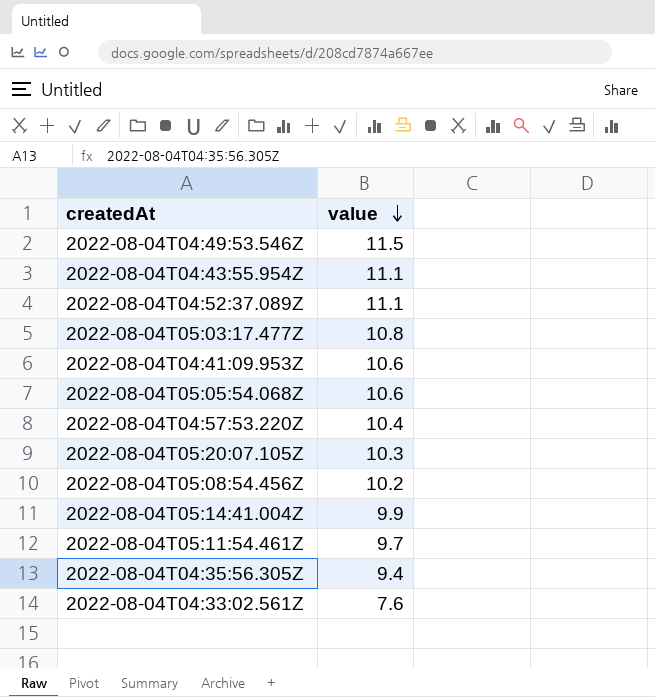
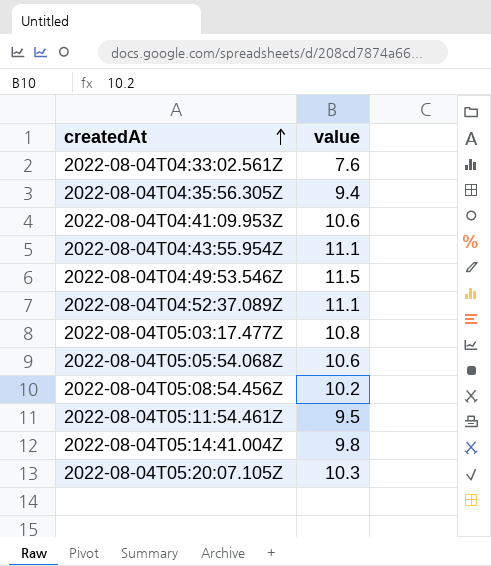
row order: value descending -> createdAt ascending
row 2022-08-04T04:57:53.220Z: 10.4 -> none
2022-08-04T05:11:54.461Z | value: 9.7 -> 9.5
2022-08-04T05:14:41.004Z | value: 9.9 -> 9.8

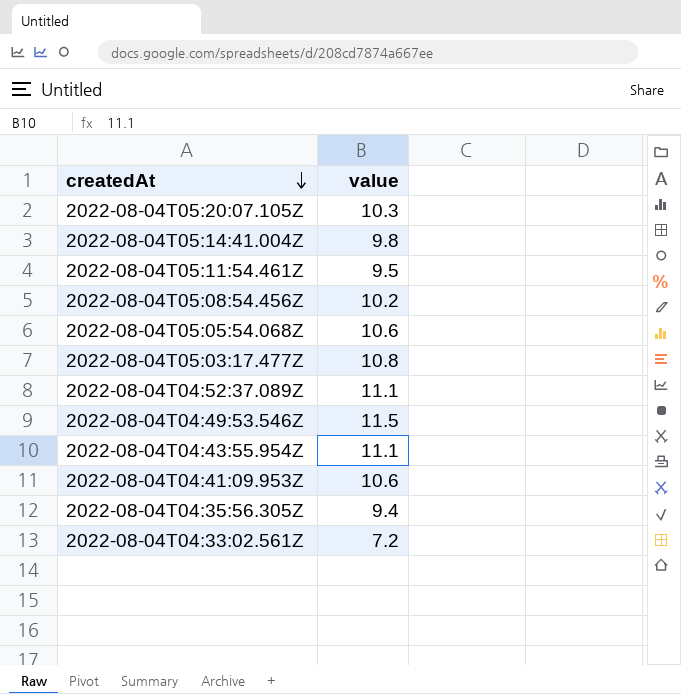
row order: createdAt ascending -> createdAt descending
2022-08-04T04:33:02.561Z | value: 7.6 -> 7.2

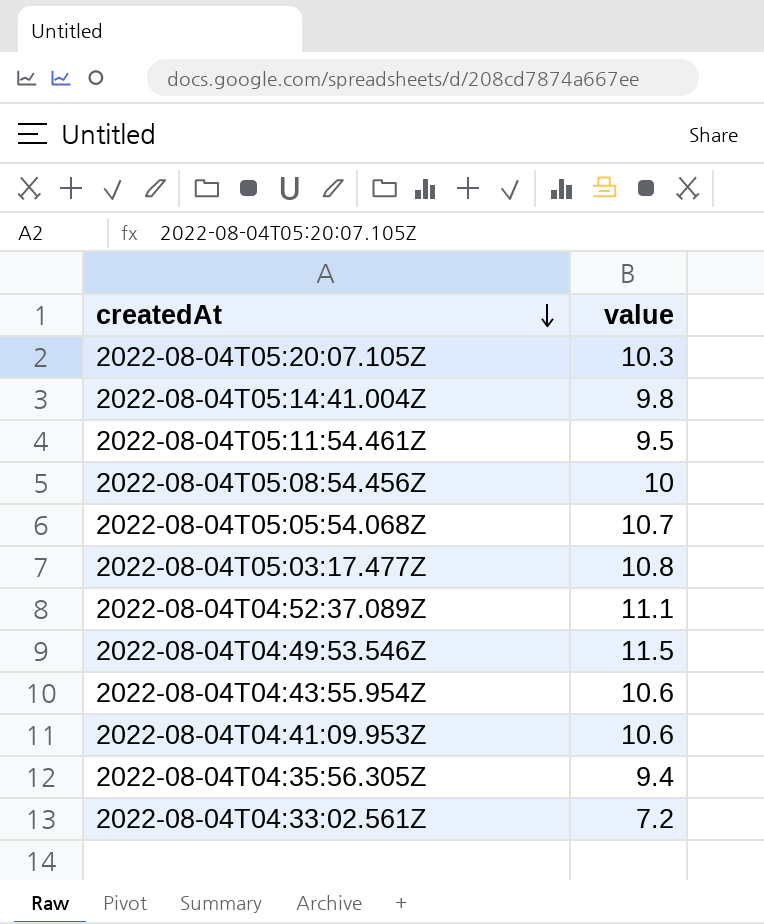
2022-08-04T05:08:54.456Z | value: 10.2 -> 10
2022-08-04T05:05:54.068Z | value: 10.6 -> 10.7
2022-08-04T04:43:55.954Z | value: 11.1 -> 10.6

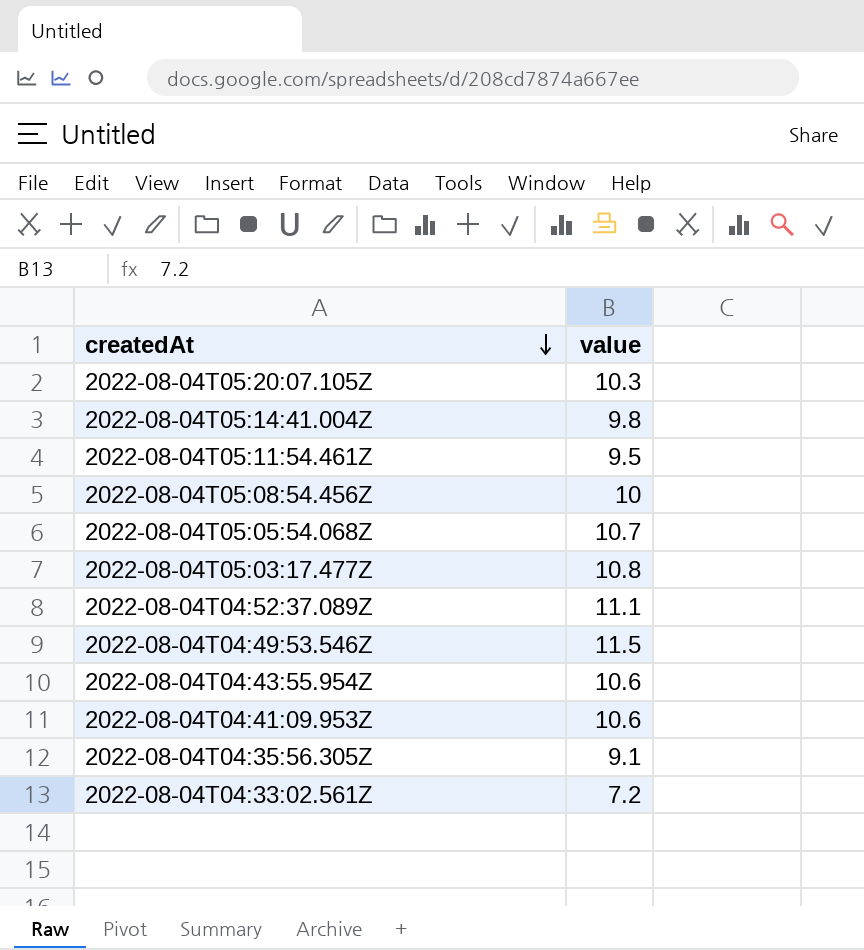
2022-08-04T04:35:56.305Z | value: 9.4 -> 9.1

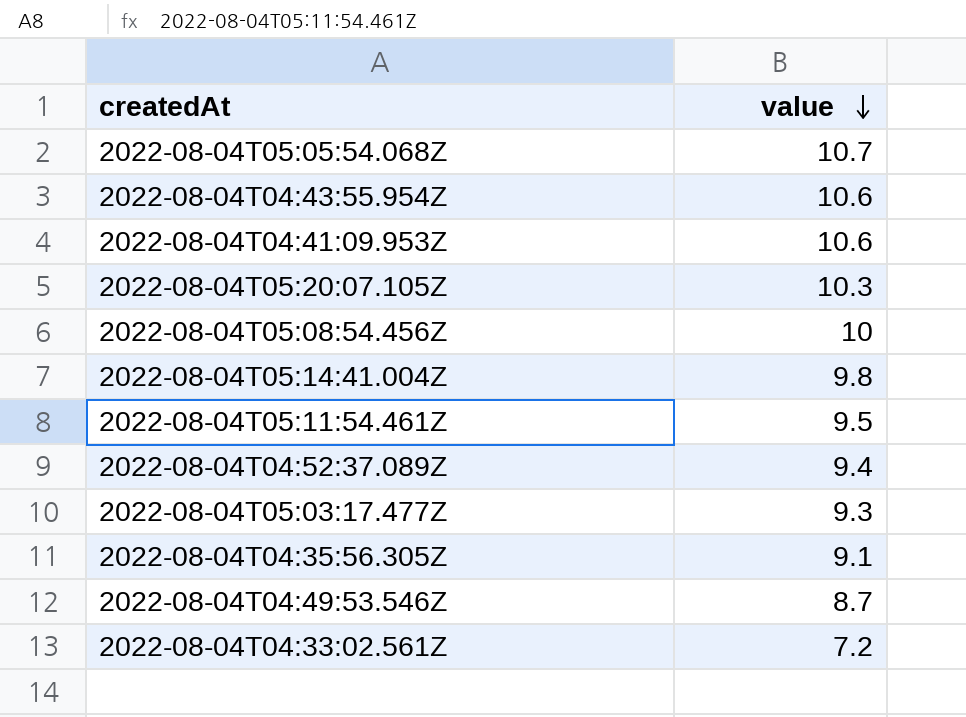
row order: createdAt descending -> value descending
2022-08-04T04:52:37.089Z | value: 11.1 -> 9.4
2022-08-04T05:03:17.477Z | value: 10.8 -> 9.3
2022-08-04T04:49:53.546Z | value: 11.5 -> 8.7

